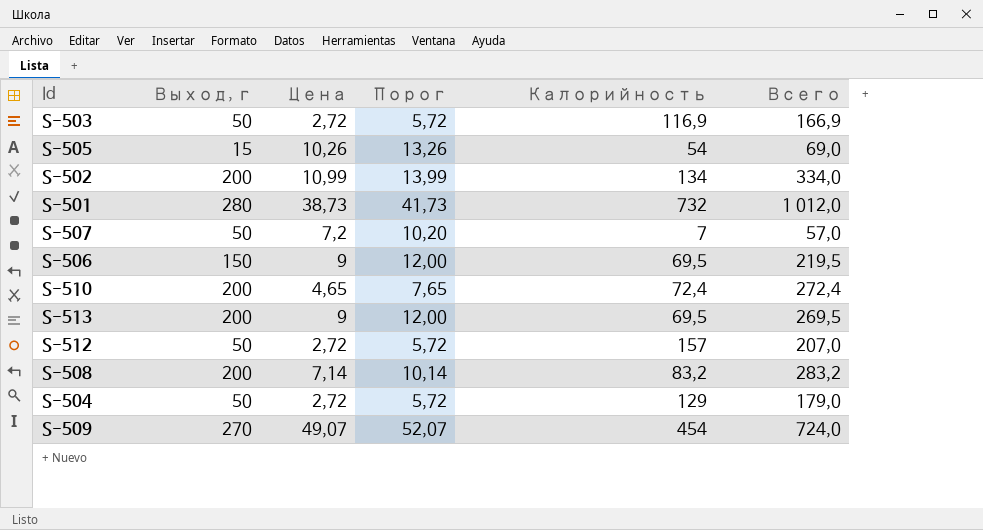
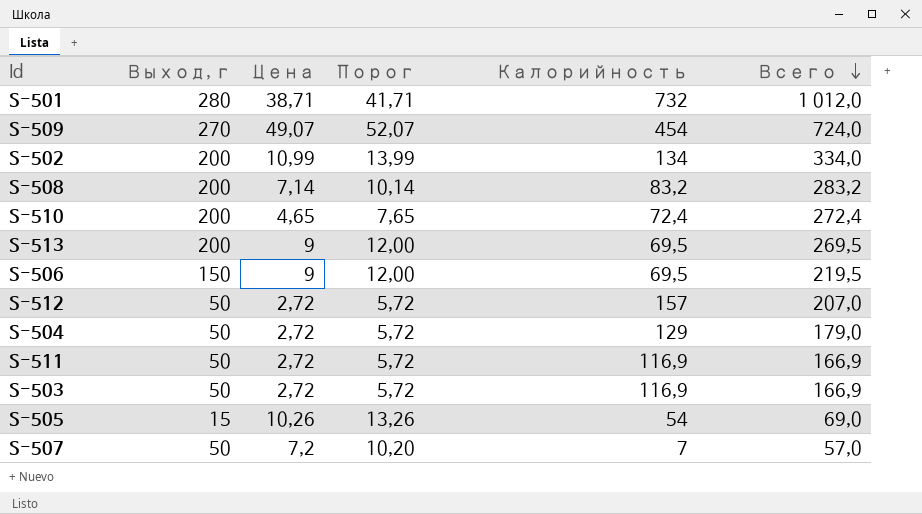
row order: none -> Всего descending
S-501 | Цена: 38,73 -> 38,71
S-501 | Порог: 41,73 -> 41,71
row S-511: none -> 50 | 2,72 | 5,72 | 116,9 | 166,9

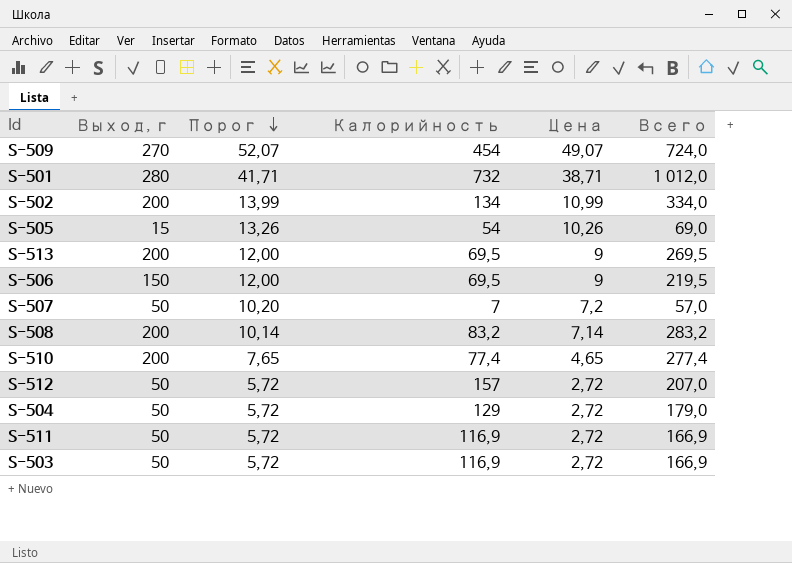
row order: Всего descending -> Порог descending
column Цена | position: 3 -> 5
S-510 | Калорийность: 72,4 -> 77,4
S-510 | Всего: 272,4 -> 277,4

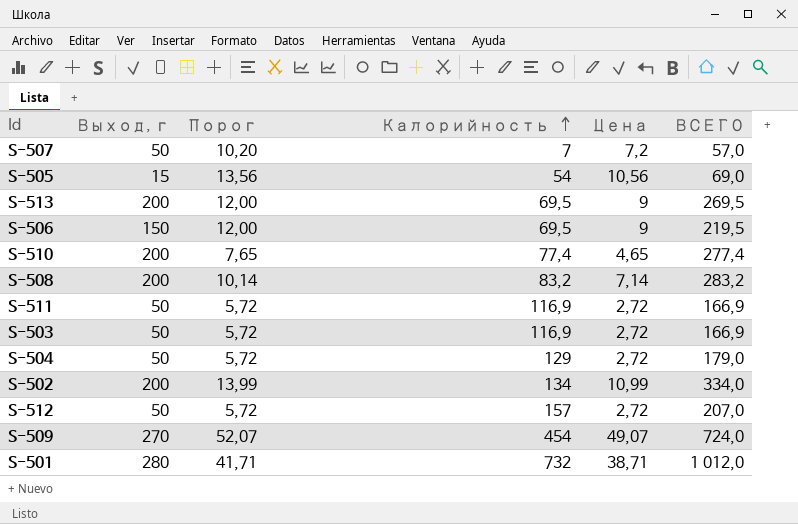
row order: Порог descending -> Калорийность ascending
column name: Всего -> ВСЕГО
S-505 | Порог: 13,26 -> 13,56
S-505 | Цена: 10,26 -> 10,56

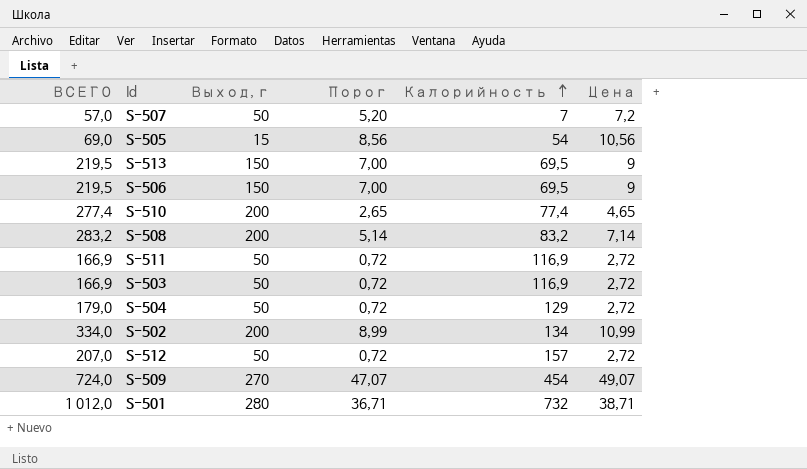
column ВСЕГО | position: 6 -> 1
column Порог | formula: [Цена] + 3 -> [Цена] - 2
S-513 | ВСЕГО: 269,5 -> 219,5
S-513 | Выход, г: 200 -> 150

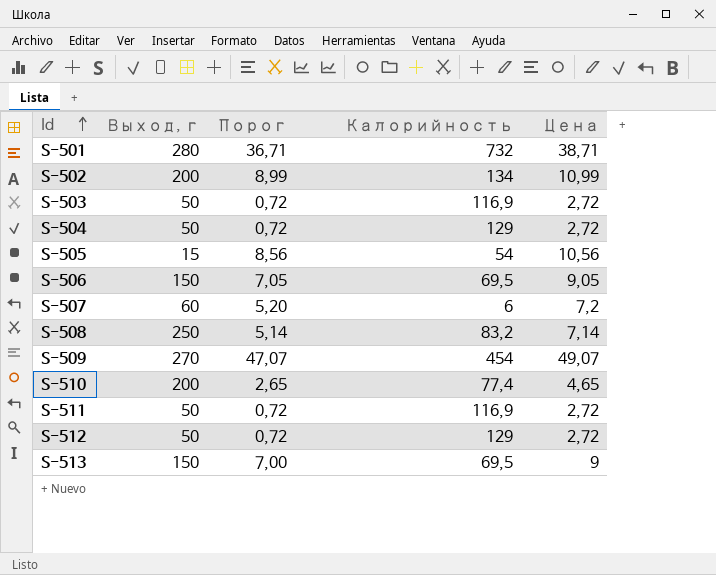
row order: Калорийность ascending -> Id ascending
column ВСЕГО | formula: [Выход, г] + [Калорийность] -> none
S-506 | Порог: 7,00 -> 7,05
S-506 | Цена: 9 -> 9,05
S-507 | Выход, г: 50 -> 60
S-507 | Калорийность: 7 -> 6
S-508 | Выход, г: 200 -> 250
S-512 | Калорийность: 157 -> 129

